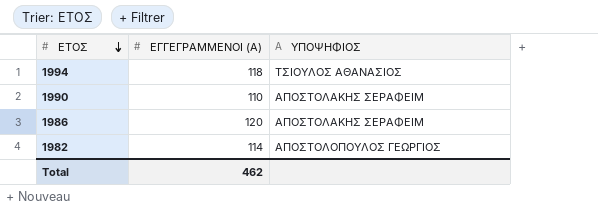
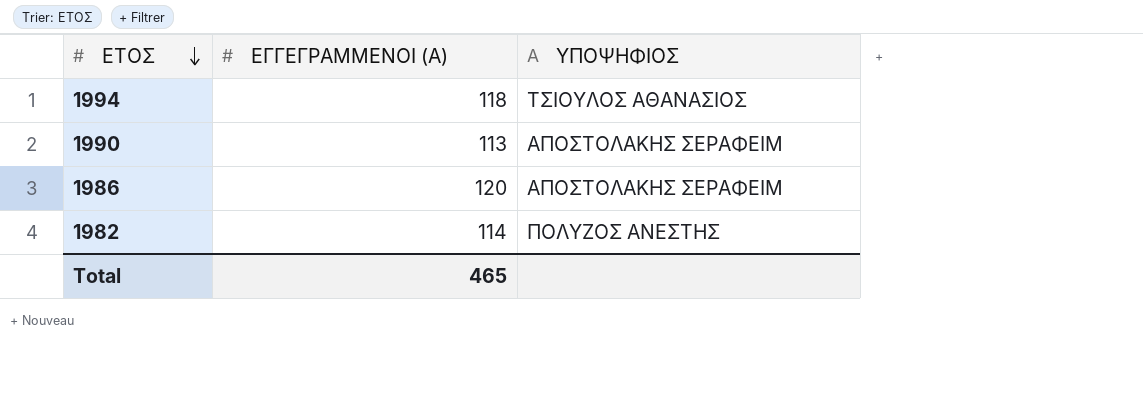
1990 | ΕΓΓΕΓΡΑΜΜΕΝΟΙ (Α): 110 -> 113
1982 | ΥΠΟΨΗΦΙΟΣ: ΑΠΟΣΤΟΛΟΠΟΥΛΟΣ ΓΕΩΡΓΙΟΣ -> ΠΟΛΥΖΟΣ ΑΝΕΣΤΗΣ
Total | ΕΓΓΕΓΡΑΜΜΕΝΟΙ (Α): 462 -> 465

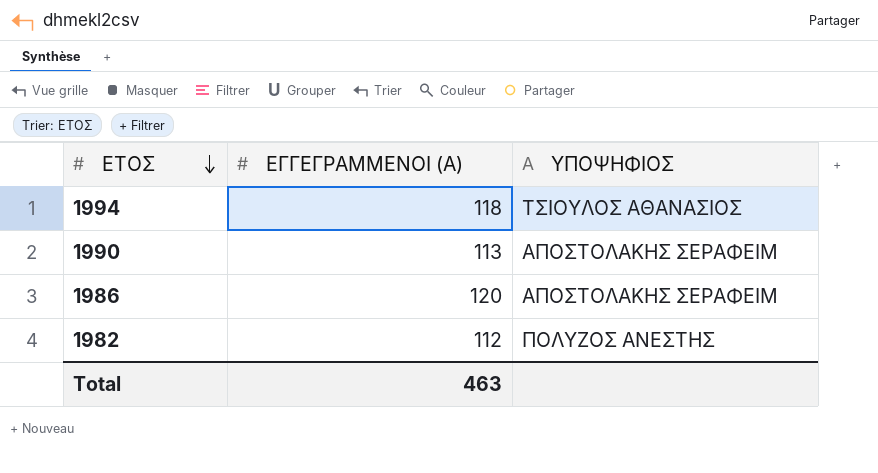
1982 | ΕΓΓΕΓΡΑΜΜΕΝΟΙ (Α): 114 -> 112
Total | ΕΓΓΕΓΡΑΜΜΕΝΟΙ (Α): 465 -> 463

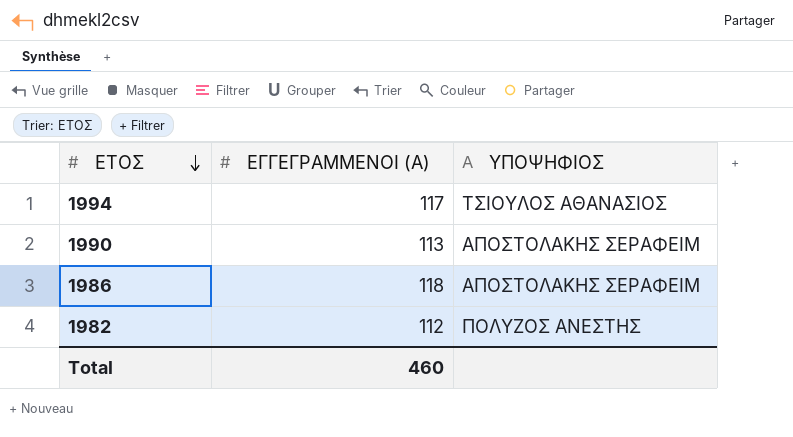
1994 | ΕΓΓΕΓΡΑΜΜΕΝΟΙ (Α): 118 -> 117
1986 | ΕΓΓΕΓΡΑΜΜΕΝΟΙ (Α): 120 -> 118
Total | ΕΓΓΕΓΡΑΜΜΕΝΟΙ (Α): 463 -> 460

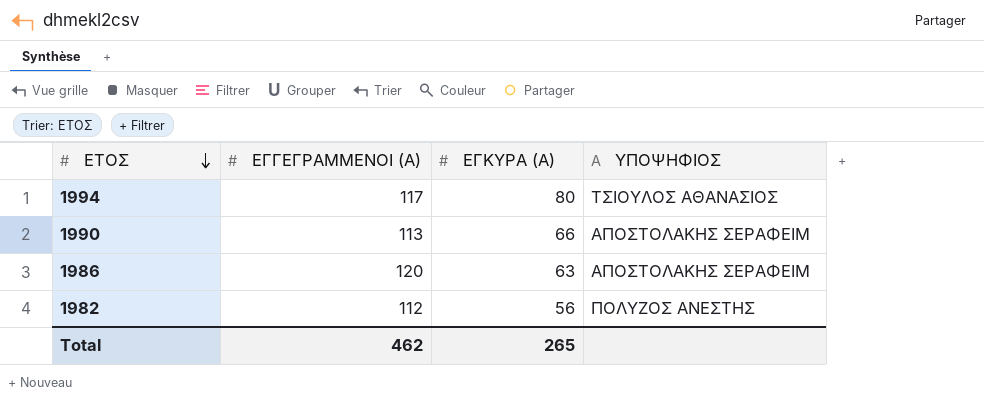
column ΕΓΚΥΡΑ (Α) | position: none -> 3
1986 | ΕΓΓΕΓΡΑΜΜΕΝΟΙ (Α): 118 -> 120
Total | ΕΓΓΕΓΡΑΜΜΕΝΟΙ (Α): 460 -> 462

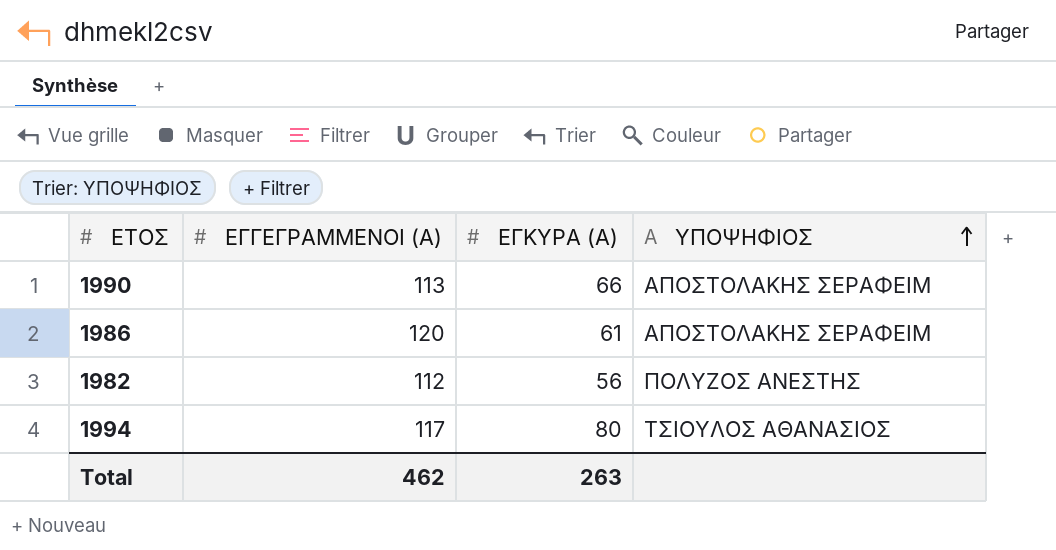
row order: ΕΤΟΣ descending -> ΥΠΟΨΗΦΙΟΣ ascending
1986 | ΕΓΚΥΡΑ (Α): 63 -> 61
Total | ΕΓΚΥΡΑ (Α): 265 -> 263

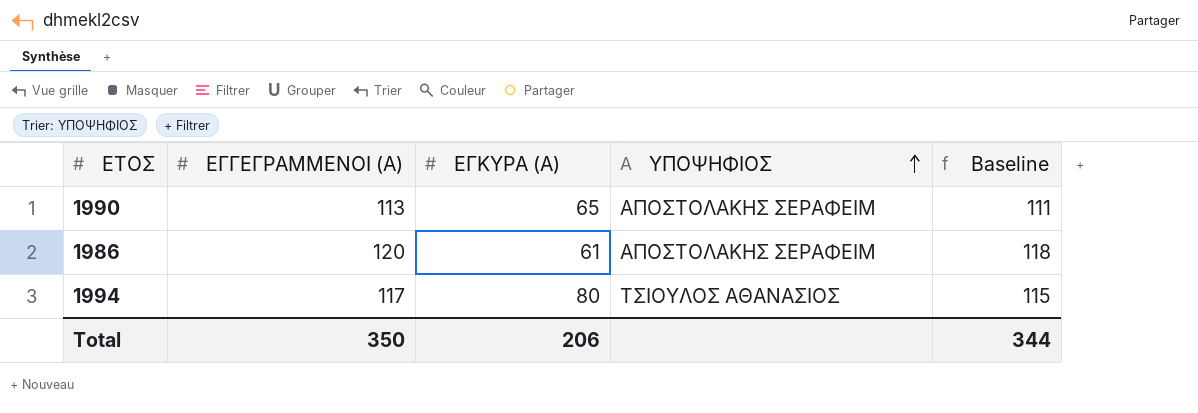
column Baseline | formula: none -> [ΕΓΓΕΓΡΑΜΜΕΝΟΙ (Α)] - 2
row 1982: 112 | 56 | ΠΟΛΥΖΟΣ ΑΝΕΣΤΗΣ -> none
1990 | ΕΓΚΥΡΑ (Α): 66 -> 65
Total | ΕΓΓΕΓΡΑΜΜΕΝΟΙ (Α): 462 -> 350
Total | ΕΓΚΥΡΑ (Α): 263 -> 206

